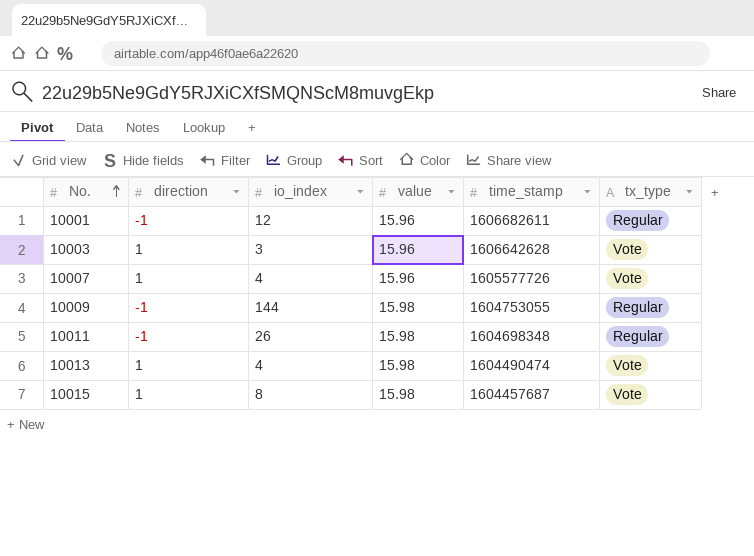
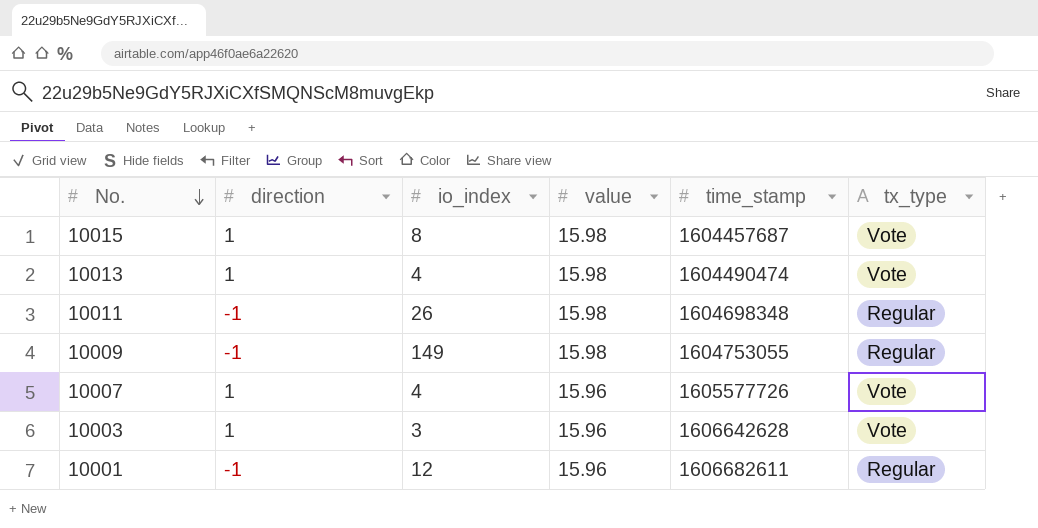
row order: No. ascending -> No. descending
10009 | io_index: 144 -> 149

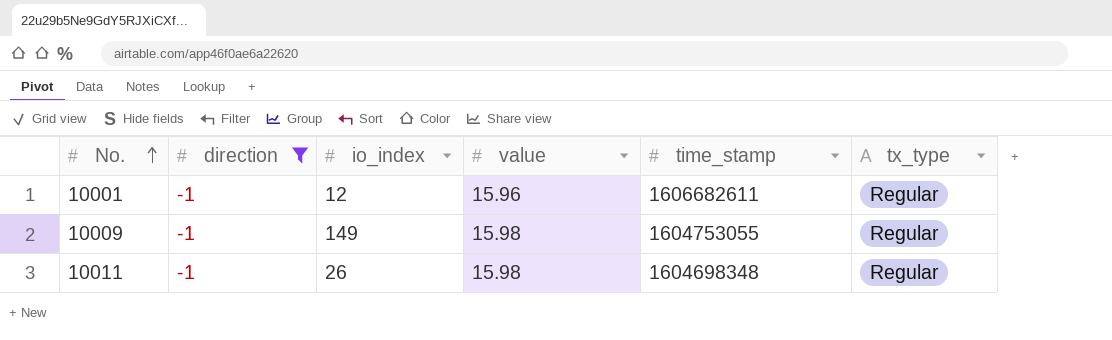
filter: none -> direction = -1
row order: No. descending -> No. ascending

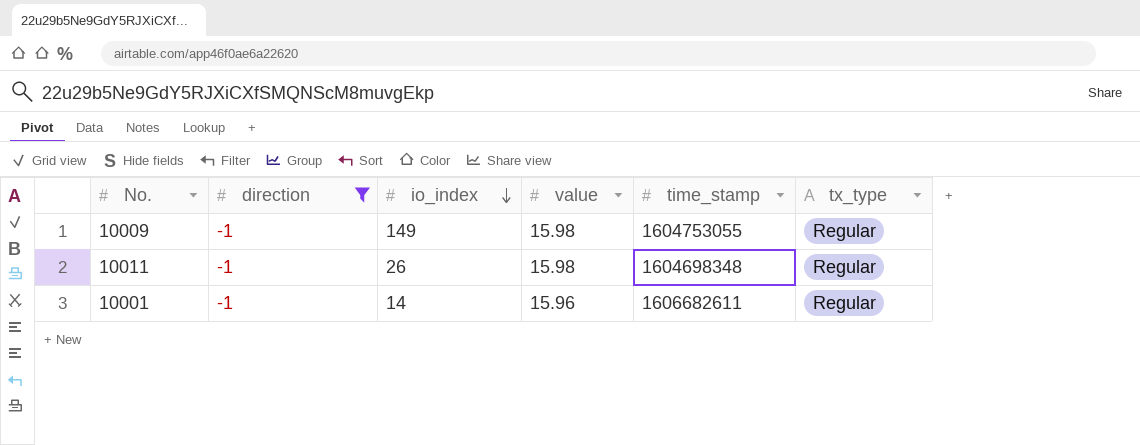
row order: No. ascending -> io_index descending
10001 | io_index: 12 -> 14

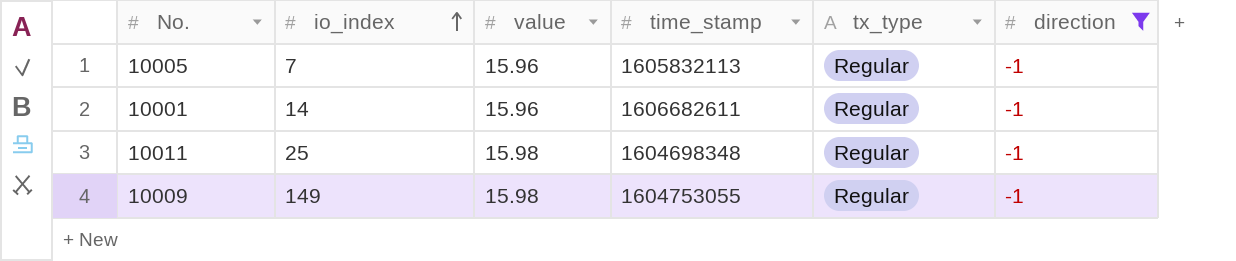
row order: io_index descending -> io_index ascending
column direction | position: 2 -> 6
row 10005: none -> 7 | 15.96 | 1605832113 | Regular | -1
10011 | io_index: 26 -> 25

